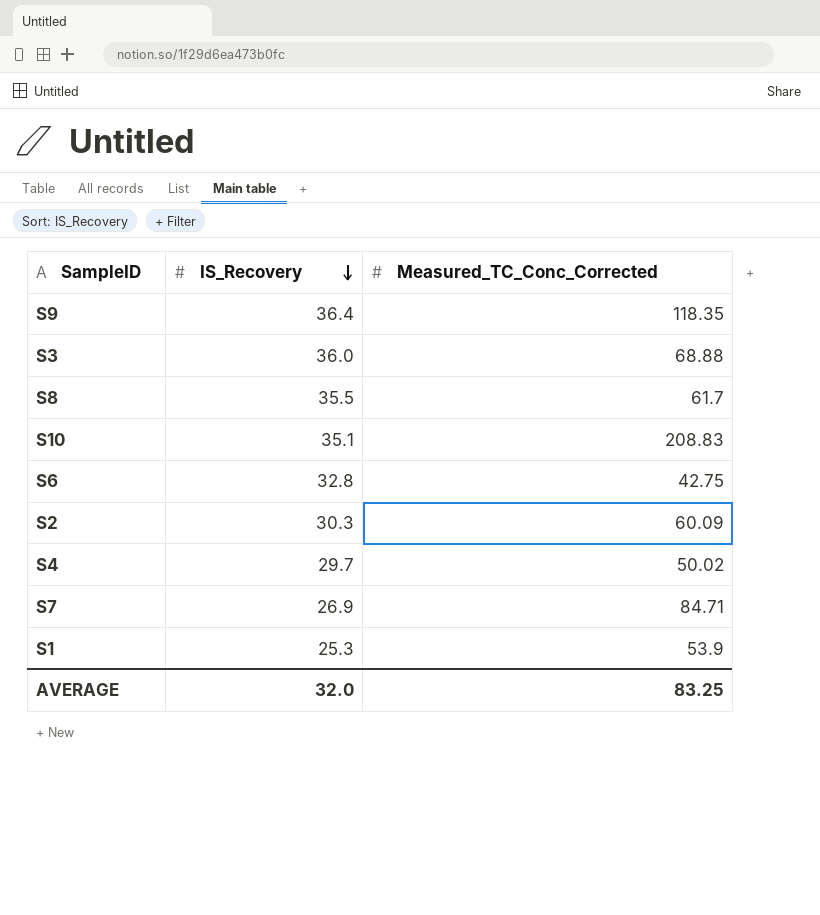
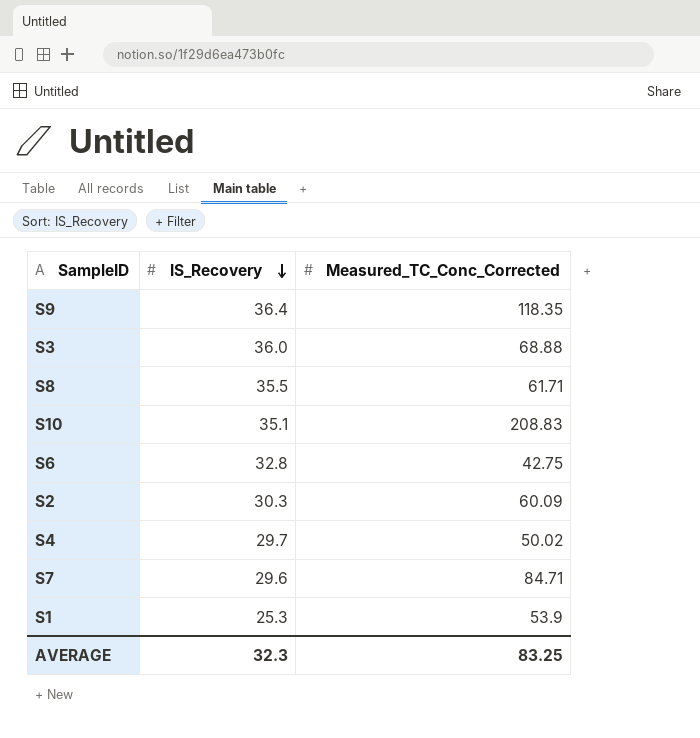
S8 | Measured_TC_Conc_Corrected: 61.7 -> 61.71
S7 | IS_Recovery: 26.9 -> 29.6
AVERAGE | IS_Recovery: 32.0 -> 32.3

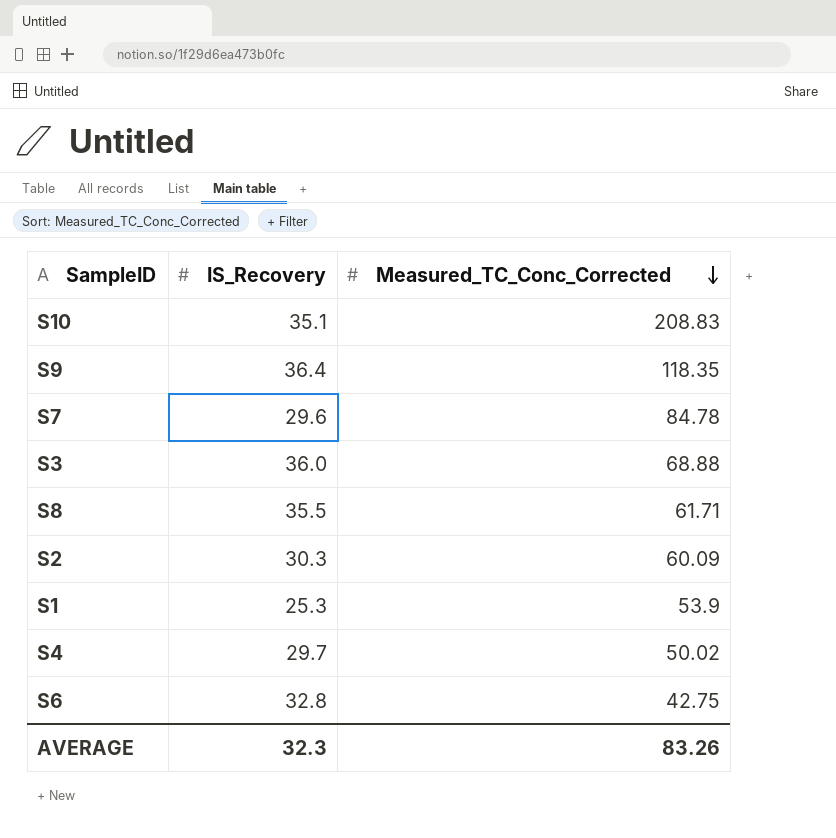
row order: IS_Recovery descending -> Measured_TC_Conc_Corrected descending
S7 | Measured_TC_Conc_Corrected: 84.71 -> 84.78
AVERAGE | Measured_TC_Conc_Corrected: 83.25 -> 83.26

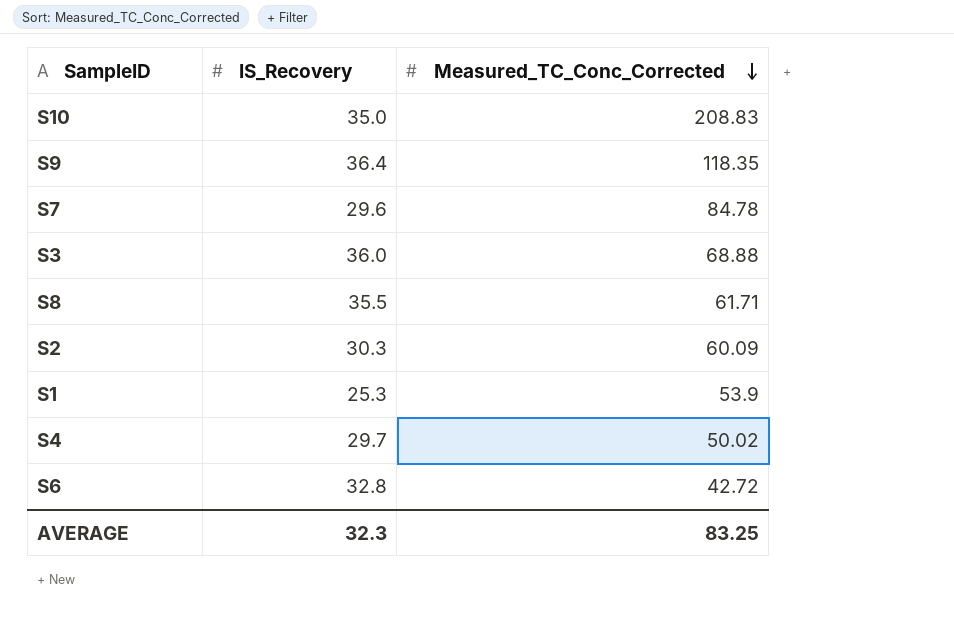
S10 | IS_Recovery: 35.1 -> 35.0
S6 | Measured_TC_Conc_Corrected: 42.75 -> 42.72
AVERAGE | Measured_TC_Conc_Corrected: 83.26 -> 83.25

